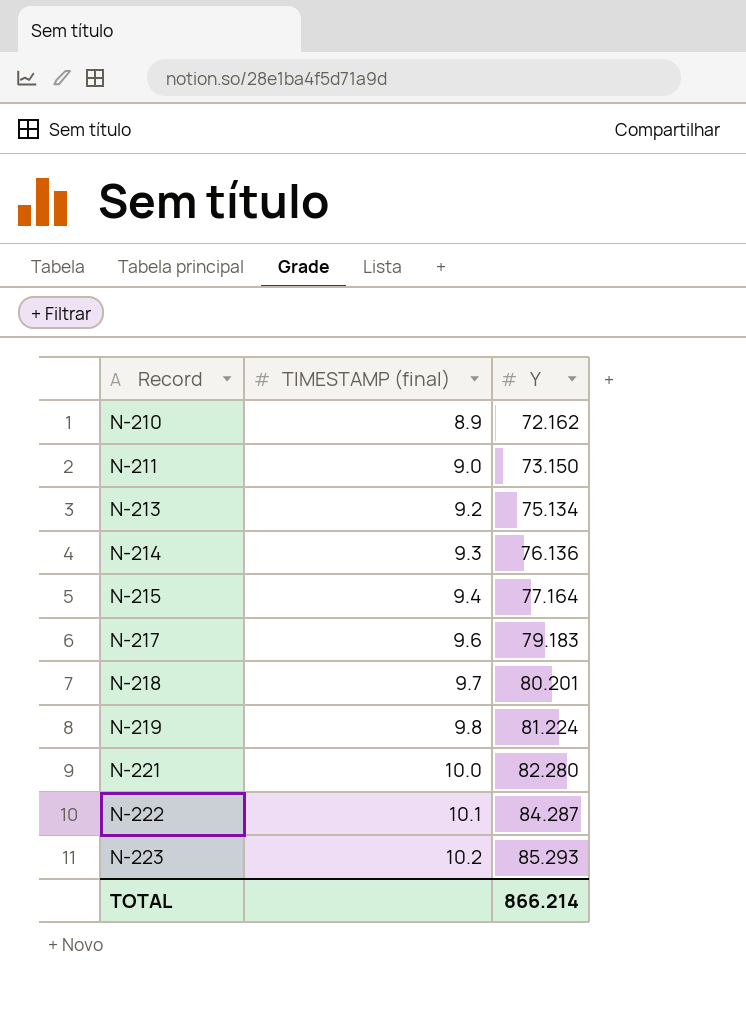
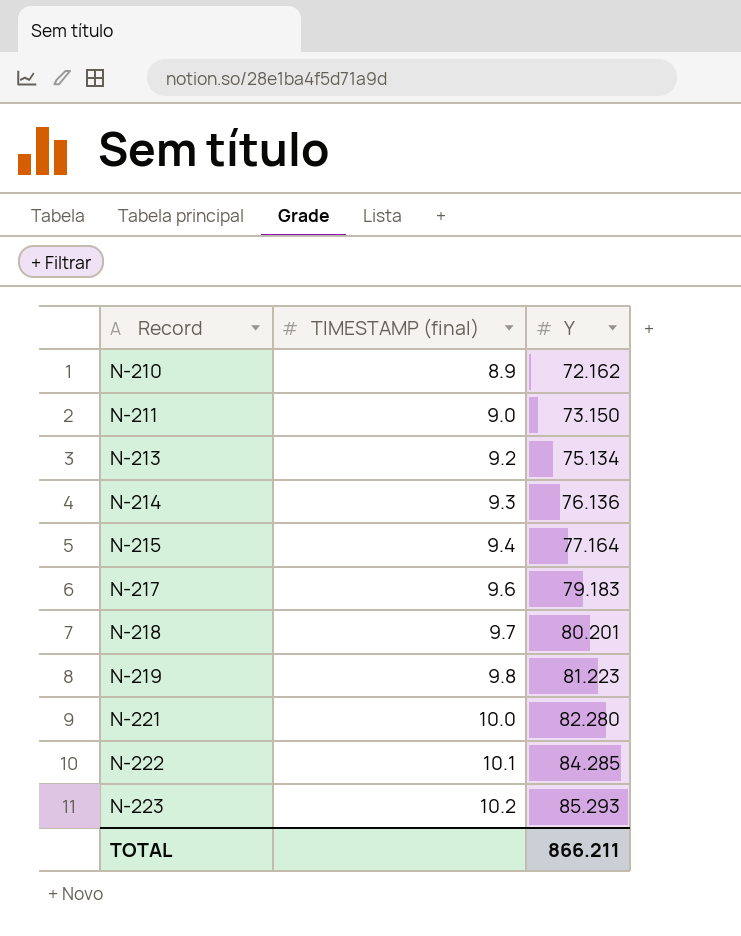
N-219 | Y: 81.224 -> 81.223
N-222 | Y: 84.287 -> 84.285
TOTAL | Y: 866.214 -> 866.211

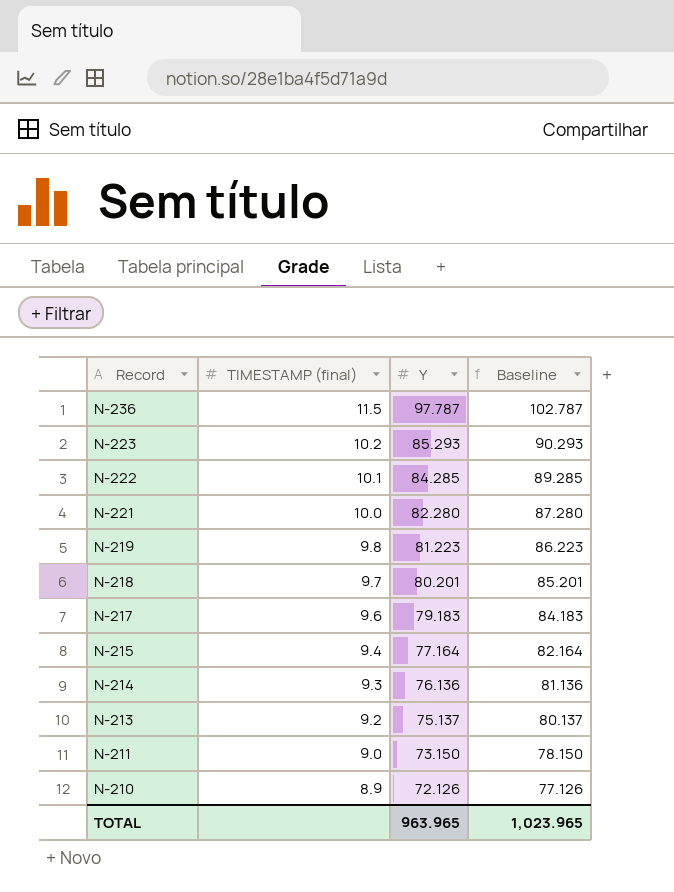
row order: Record ascending -> Record descending
column Baseline | formula: none -> [Y] + 5
row N-236: none -> 11.5 | 97.787 | 102.787
N-213 | Y: 75.134 -> 75.137
N-210 | Y: 72.162 -> 72.126
TOTAL | Y: 866.211 -> 963.965

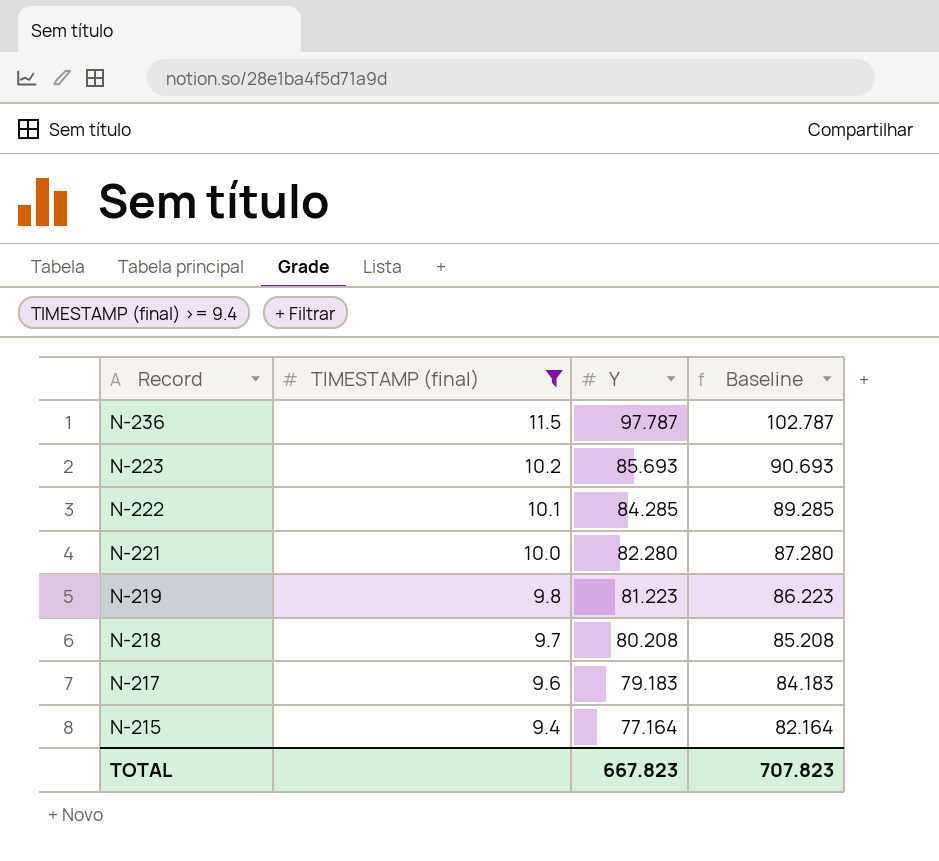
filter: none -> TIMESTAMP (final) >= 9.4
N-223 | Y: 85.293 -> 85.693
N-223 | Baseline: 90.293 -> 90.693
N-218 | Y: 80.201 -> 80.208
N-218 | Baseline: 85.201 -> 85.208
TOTAL | Y: 963.965 -> 667.823
TOTAL | Baseline: 1,023.965 -> 707.823

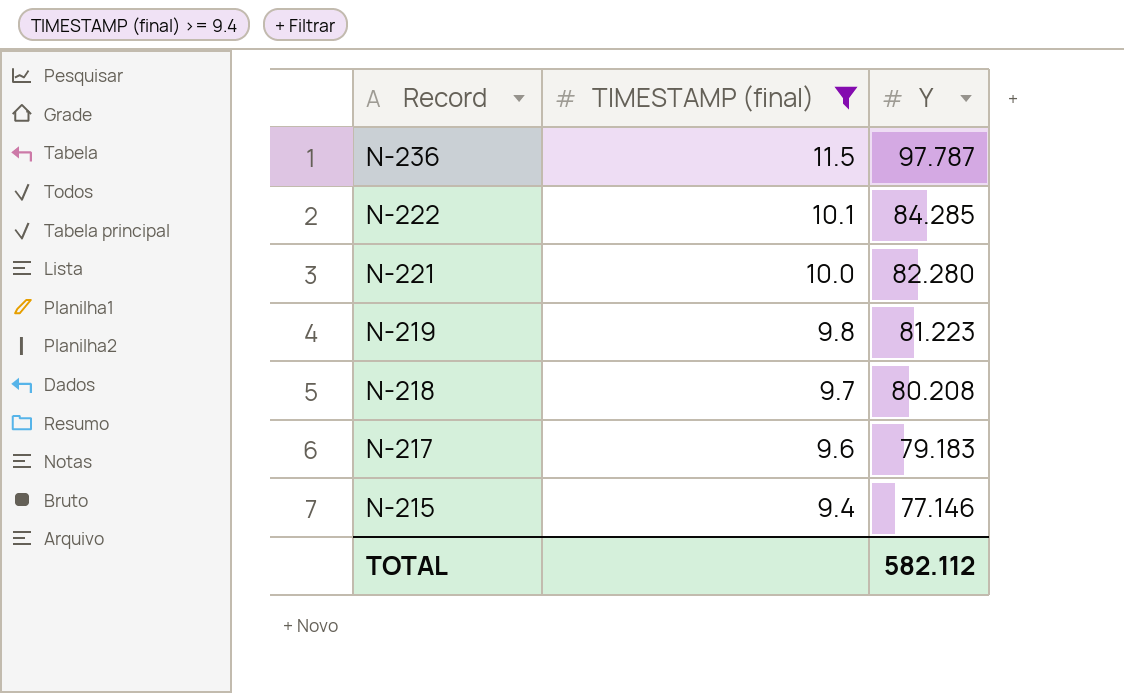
column Baseline | formula: [Y] + 5 -> none
row N-223: 10.2 | 85.693 | 90.693 -> none
N-215 | Y: 77.164 -> 77.146
TOTAL | Y: 667.823 -> 582.112

